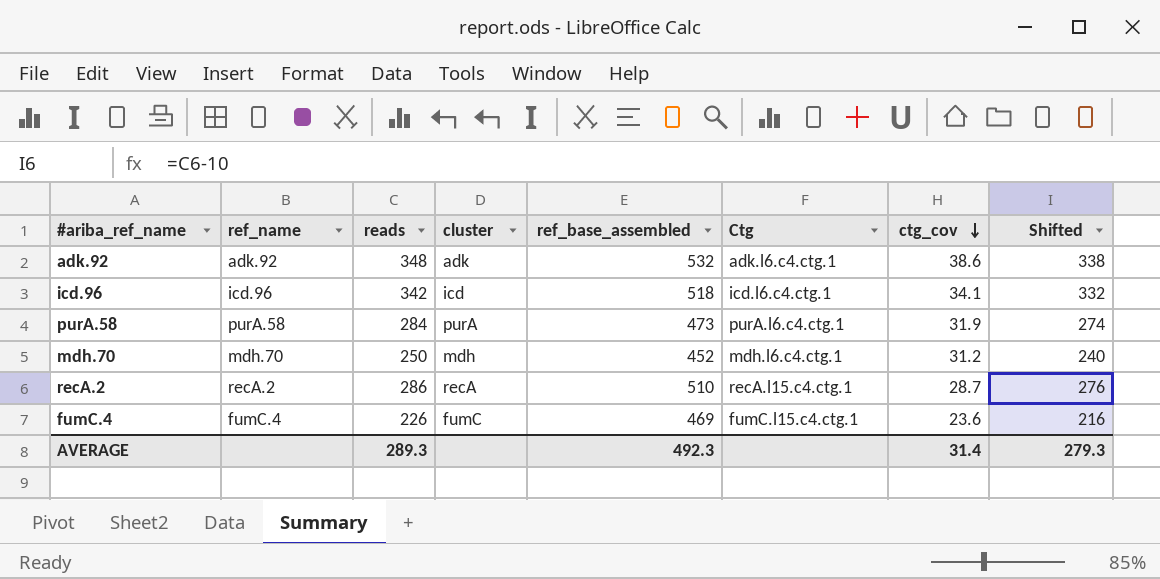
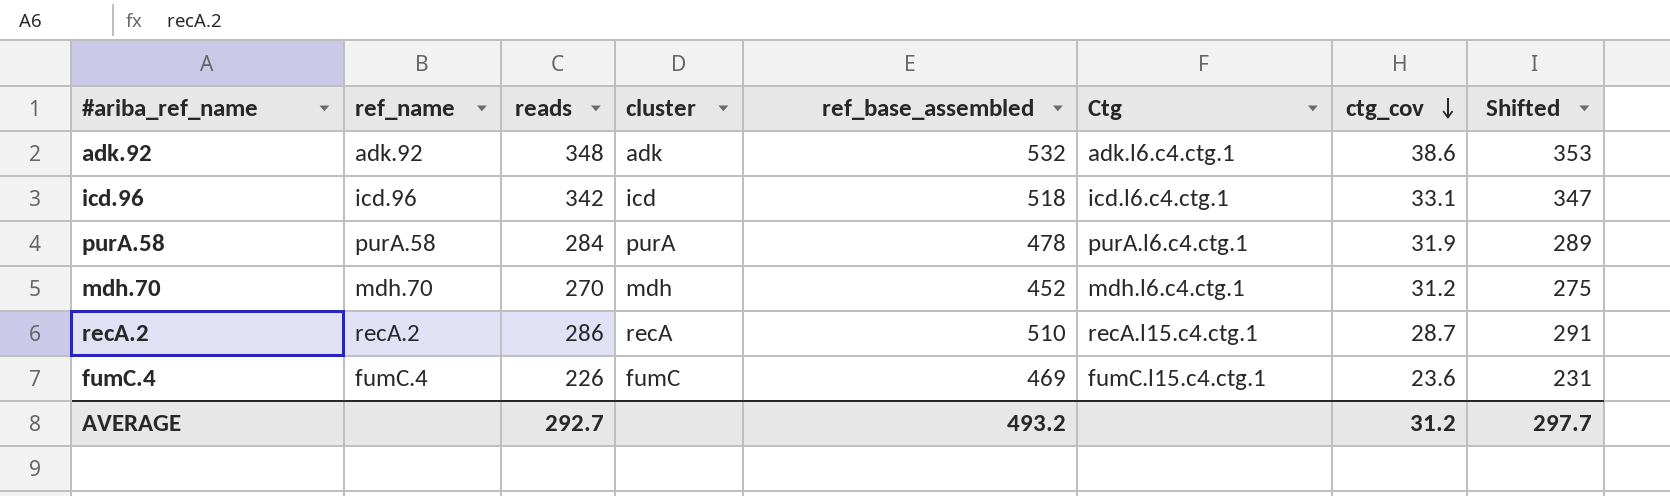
column Shifted | formula: [reads] - 10 -> [reads] + 5
icd.96 | ctg_cov: 34.1 -> 33.1
purA.58 | ref_base_assembled: 473 -> 478
mdh.70 | reads: 250 -> 270
AVERAGE | reads: 289.3 -> 292.7
AVERAGE | ref_base_assembled: 492.3 -> 493.2
AVERAGE | ctg_cov: 31.4 -> 31.2
AVERAGE | Shifted: 279.3 -> 297.7

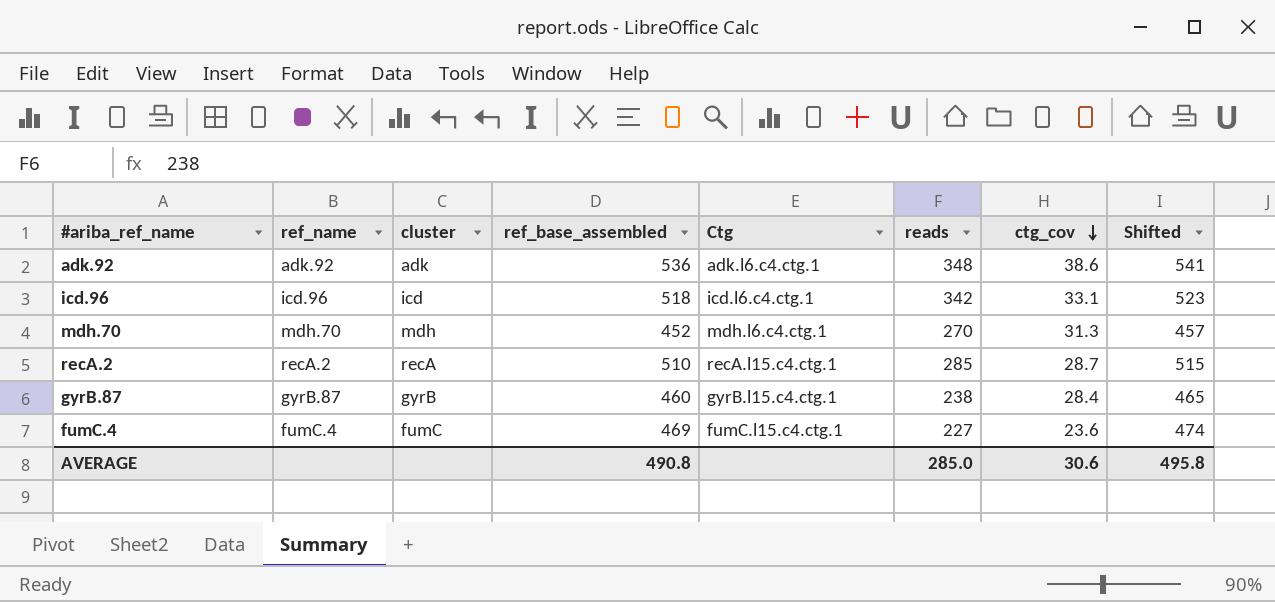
column reads | position: 3 -> 6
column Shifted | formula: [reads] + 5 -> [ref_base_assembled] + 5
row purA.58: purA.58 | 284 | purA | 478 | purA.l6.c4.ctg.1 | 31.9 | 289 -> none
adk.92 | ref_base_assembled: 532 -> 536
mdh.70 | ctg_cov: 31.2 -> 31.3
recA.2 | reads: 286 -> 285
row gyrB.87: none -> gyrB.87 | gyrB | 460 | gyrB.l15.c4.ctg.1 | 238 | 28.4 | 465
fumC.4 | reads: 226 -> 227
AVERAGE | ref_base_assembled: 493.2 -> 490.8
AVERAGE | reads: 292.7 -> 285.0
AVERAGE | ctg_cov: 31.2 -> 30.6
AVERAGE | Shifted: 297.7 -> 495.8

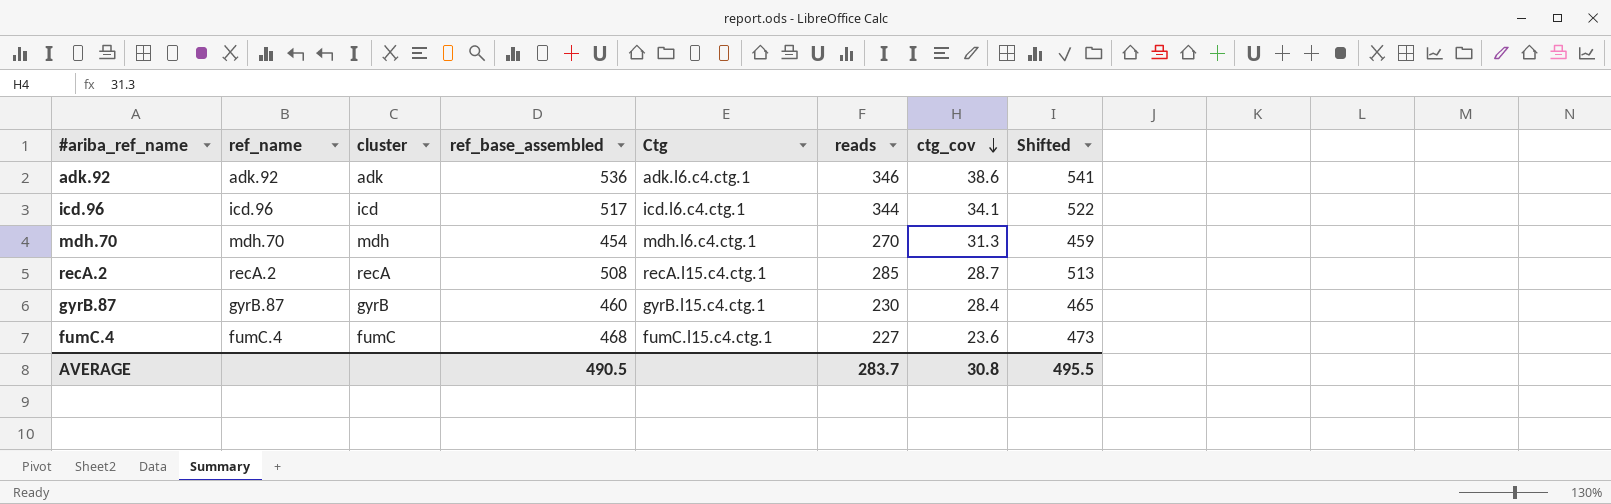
adk.92 | reads: 348 -> 346
icd.96 | ref_base_assembled: 518 -> 517
icd.96 | reads: 342 -> 344
icd.96 | ctg_cov: 33.1 -> 34.1
icd.96 | Shifted: 523 -> 522
mdh.70 | ref_base_assembled: 452 -> 454
mdh.70 | Shifted: 457 -> 459
recA.2 | ref_base_assembled: 510 -> 508
recA.2 | Shifted: 515 -> 513
gyrB.87 | reads: 238 -> 230
fumC.4 | ref_base_assembled: 469 -> 468
fumC.4 | Shifted: 474 -> 473
AVERAGE | ref_base_assembled: 490.8 -> 490.5
AVERAGE | reads: 285.0 -> 283.7
AVERAGE | ctg_cov: 30.6 -> 30.8
AVERAGE | Shifted: 495.8 -> 495.5

